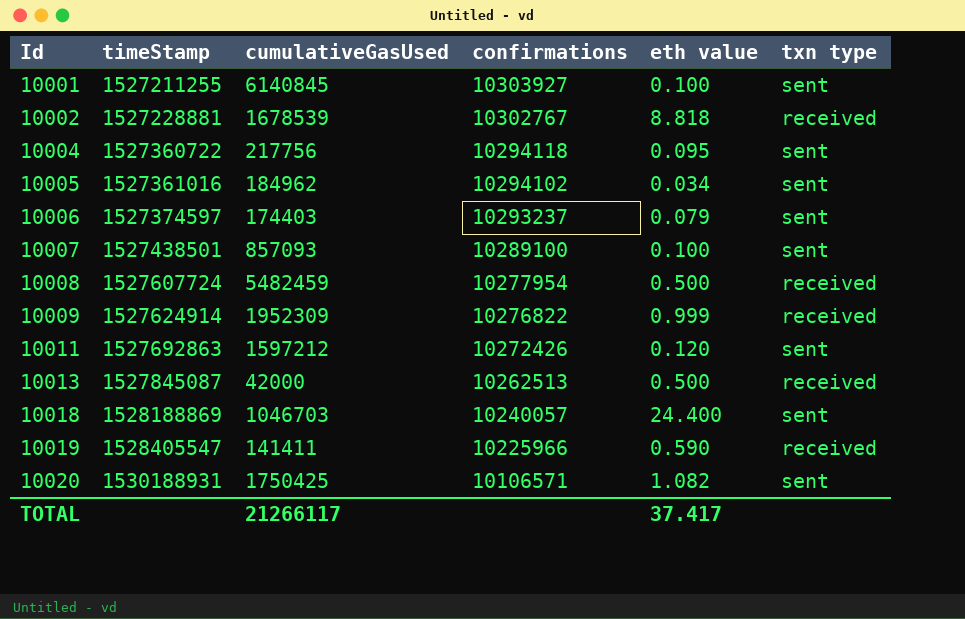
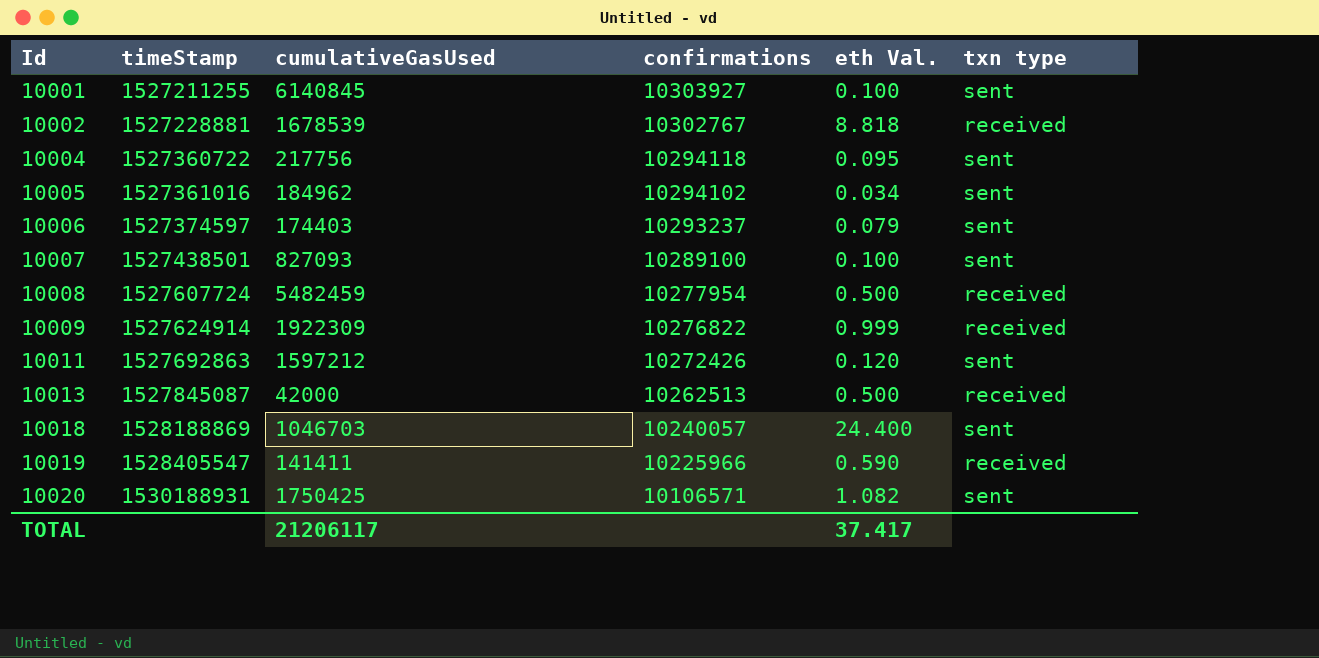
column name: eth value -> eth Val.
10007 | cumulativeGasUsed: 857093 -> 827093
10009 | cumulativeGasUsed: 1952309 -> 1922309
TOTAL | cumulativeGasUsed: 21266117 -> 21206117

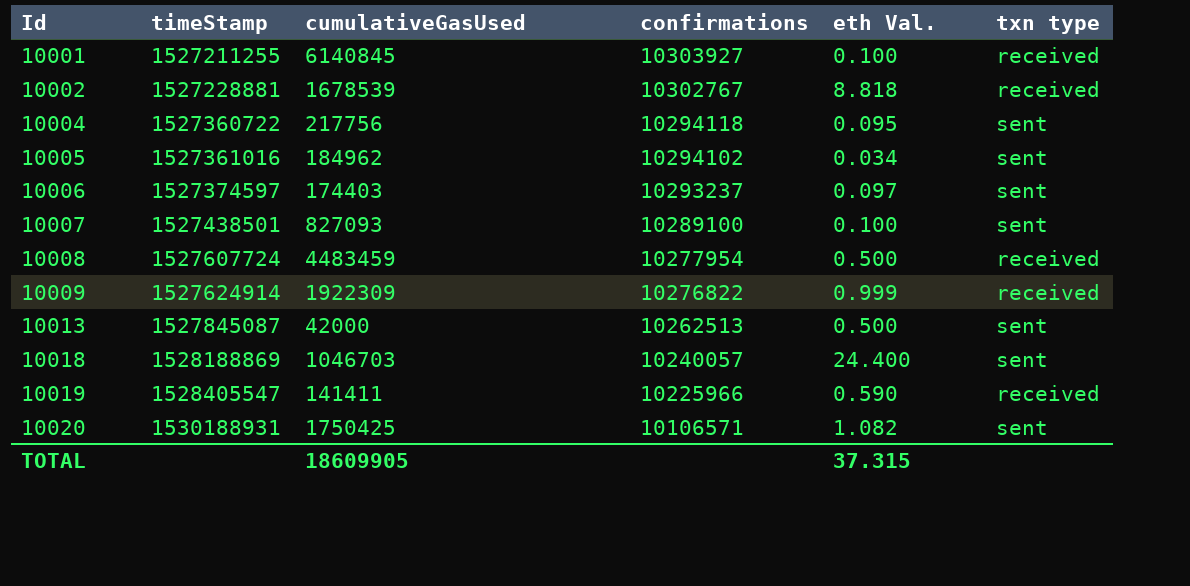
row 10011: 1527692863 | 1597212 | 10272426 | 0.120 | sent -> none
10001 | txn type: sent -> received
10006 | eth Val.: 0.079 -> 0.097
10008 | cumulativeGasUsed: 5482459 -> 4483459
10013 | txn type: received -> sent
TOTAL | cumulativeGasUsed: 21206117 -> 18609905
TOTAL | eth Val.: 37.417 -> 37.315

